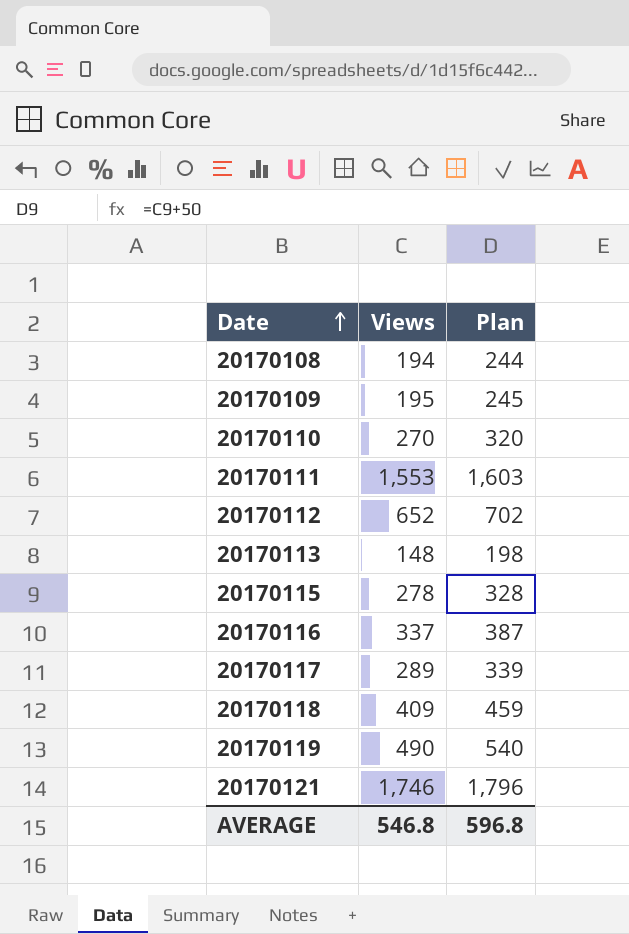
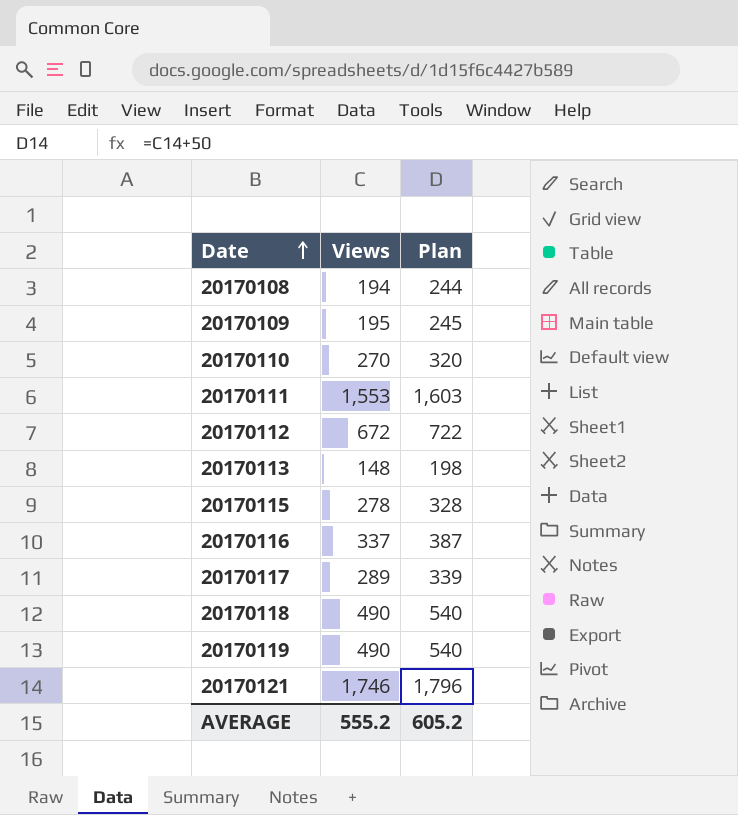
20170112 | Views: 652 -> 672
20170112 | Plan: 702 -> 722
20170118 | Views: 409 -> 490
20170118 | Plan: 459 -> 540
AVERAGE | Views: 546.8 -> 555.2
AVERAGE | Plan: 596.8 -> 605.2

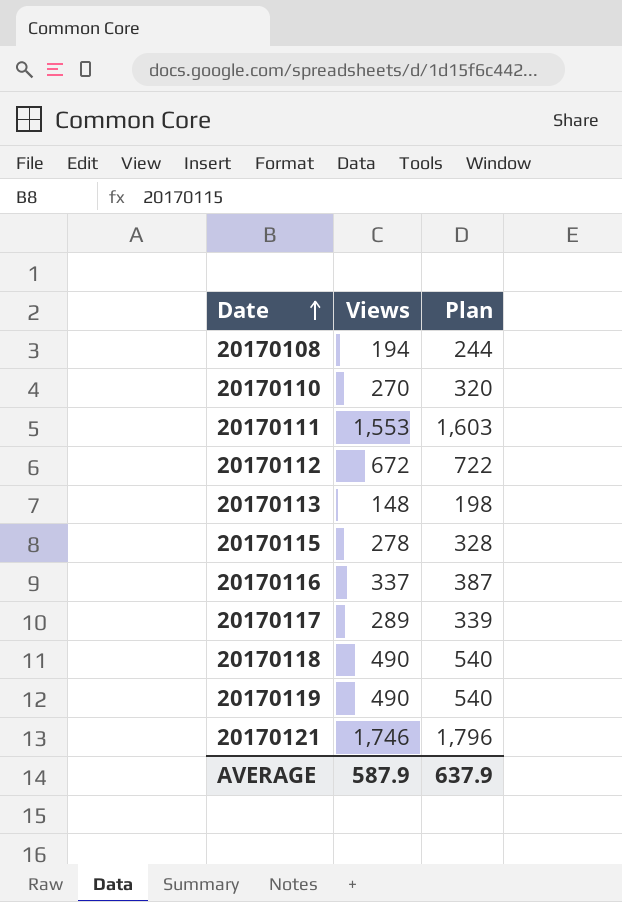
row 20170109: 195 | 245 -> none
AVERAGE | Views: 555.2 -> 587.9
AVERAGE | Plan: 605.2 -> 637.9

